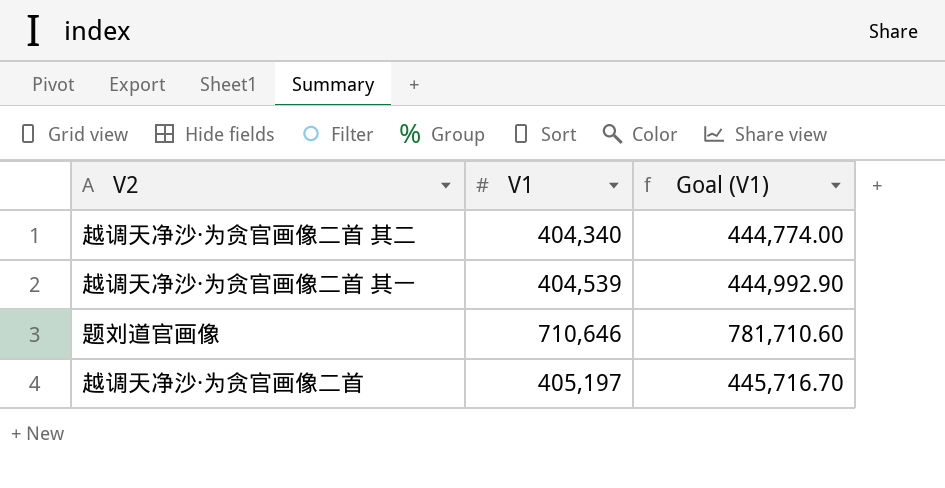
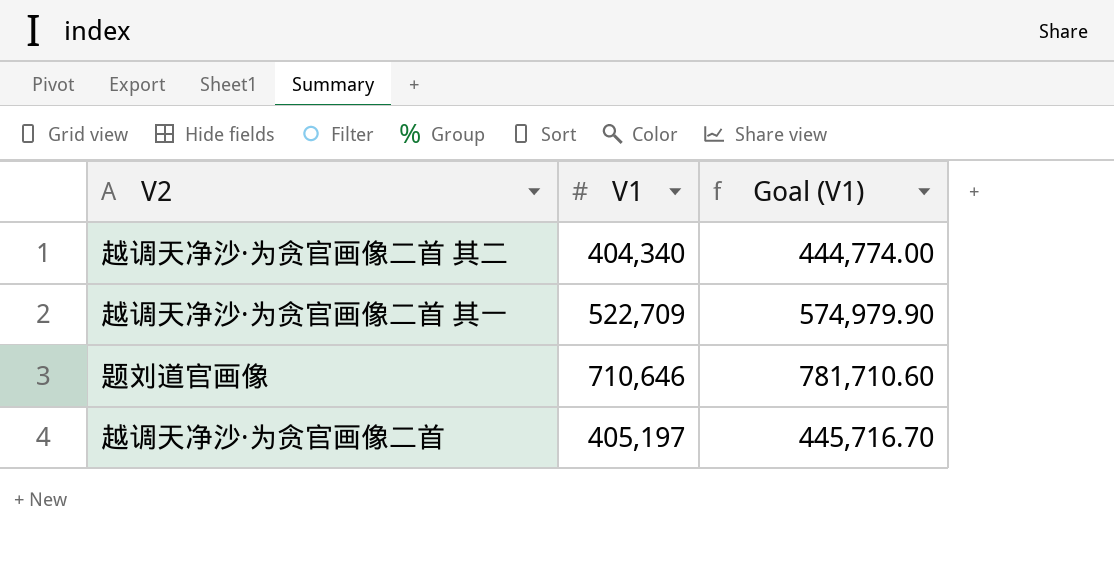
越调天净沙·为贪官画像二首 其一 | V1: 404,539 -> 522,709
越调天净沙·为贪官画像二首 其一 | Goal (V1): 444,992.90 -> 574,979.90

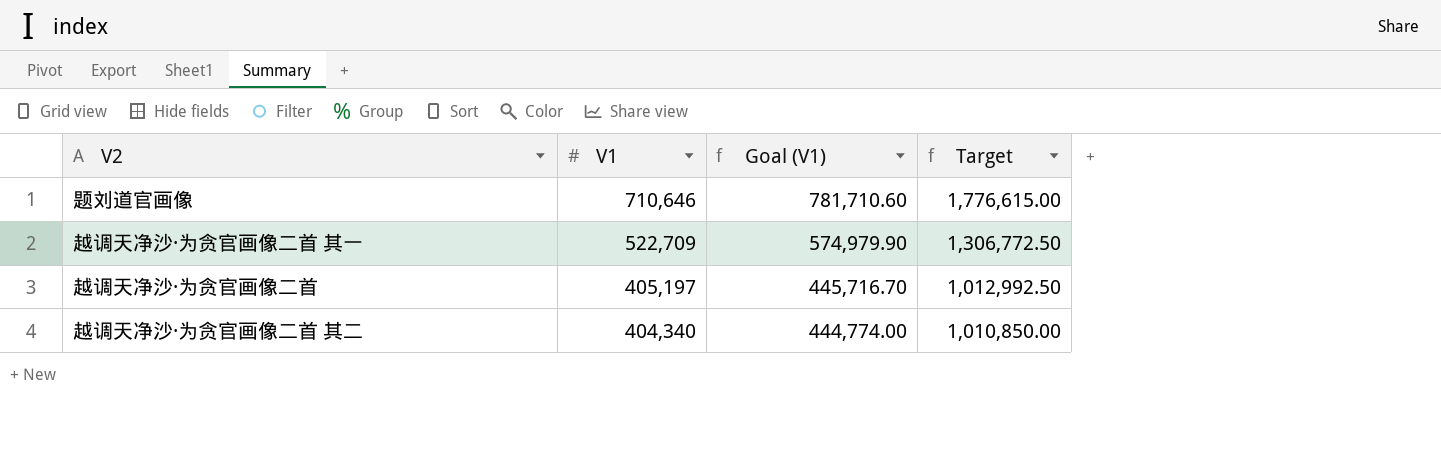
row order: none -> V1 descending
column Target | formula: none -> [V1] * 2.5

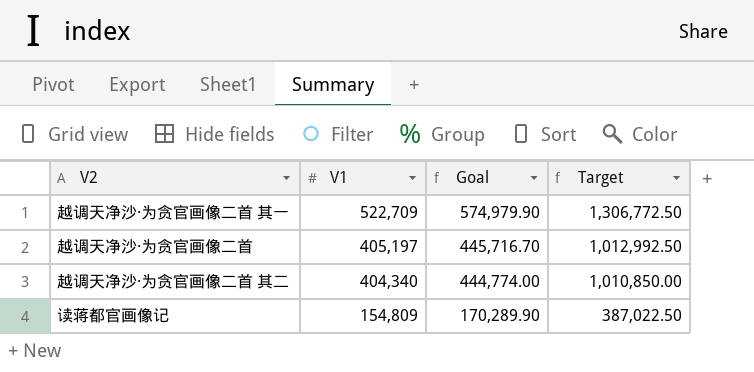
column name: Goal (V1) -> Goal
row 题刘道官画像: 710,646 | 781,710.60 | 1,776,615.00 -> none
row 读蒋都官画像记: none -> 154,809 | 170,289.90 | 387,022.50

